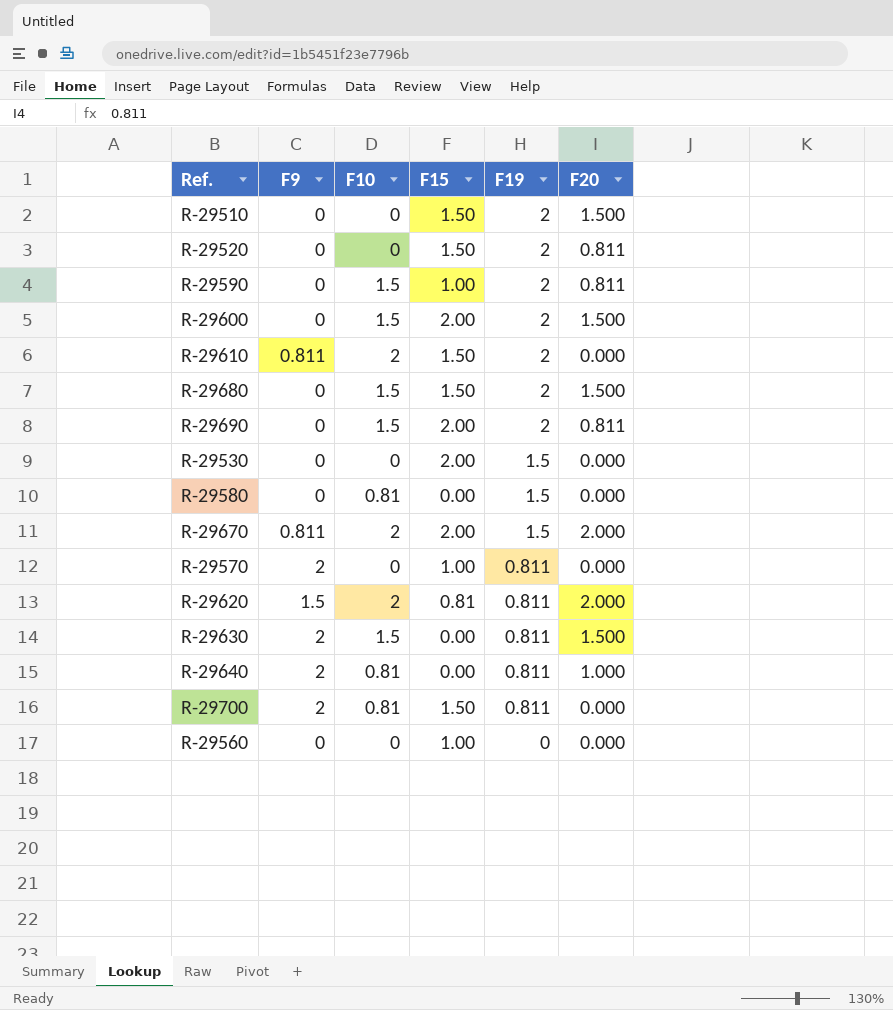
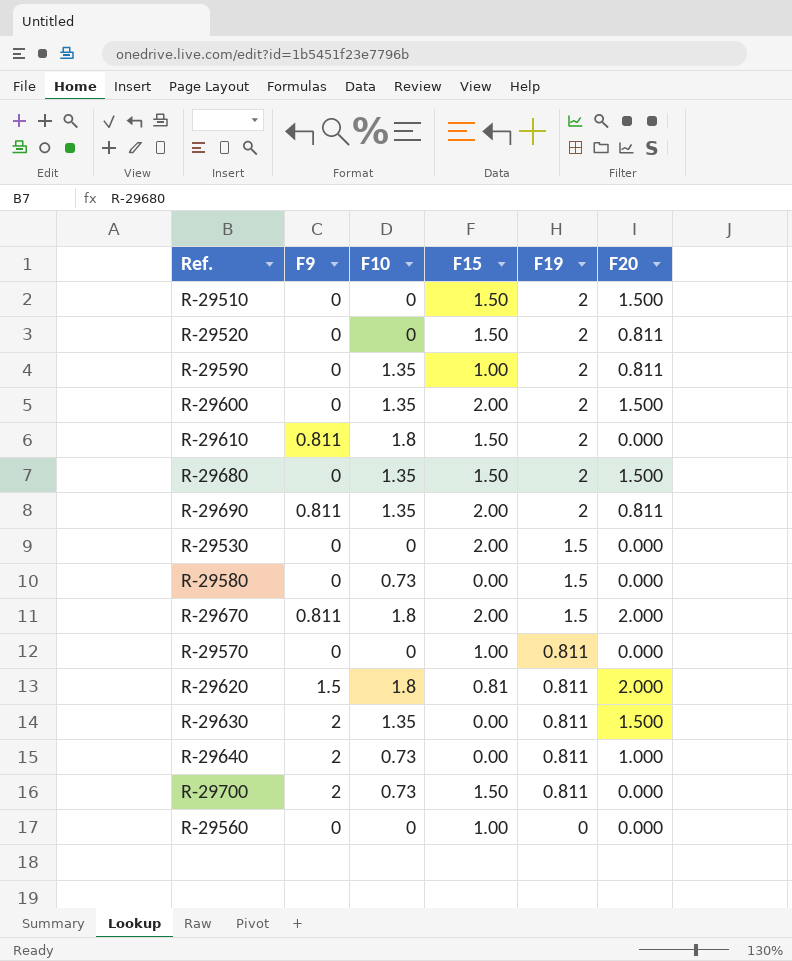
R-29590 | F10: 1.5 -> 1.35
R-29600 | F10: 1.5 -> 1.35
R-29610 | F10: 2 -> 1.8
R-29680 | F10: 1.5 -> 1.35
R-29690 | F9: 0 -> 0.811
R-29690 | F10: 1.5 -> 1.35
R-29580 | F10: 0.81 -> 0.73
R-29670 | F10: 2 -> 1.8
R-29570 | F9: 2 -> 0
R-29620 | F10: 2 -> 1.8
R-29630 | F10: 1.5 -> 1.35
R-29640 | F10: 0.81 -> 0.73
R-29700 | F10: 0.81 -> 0.73

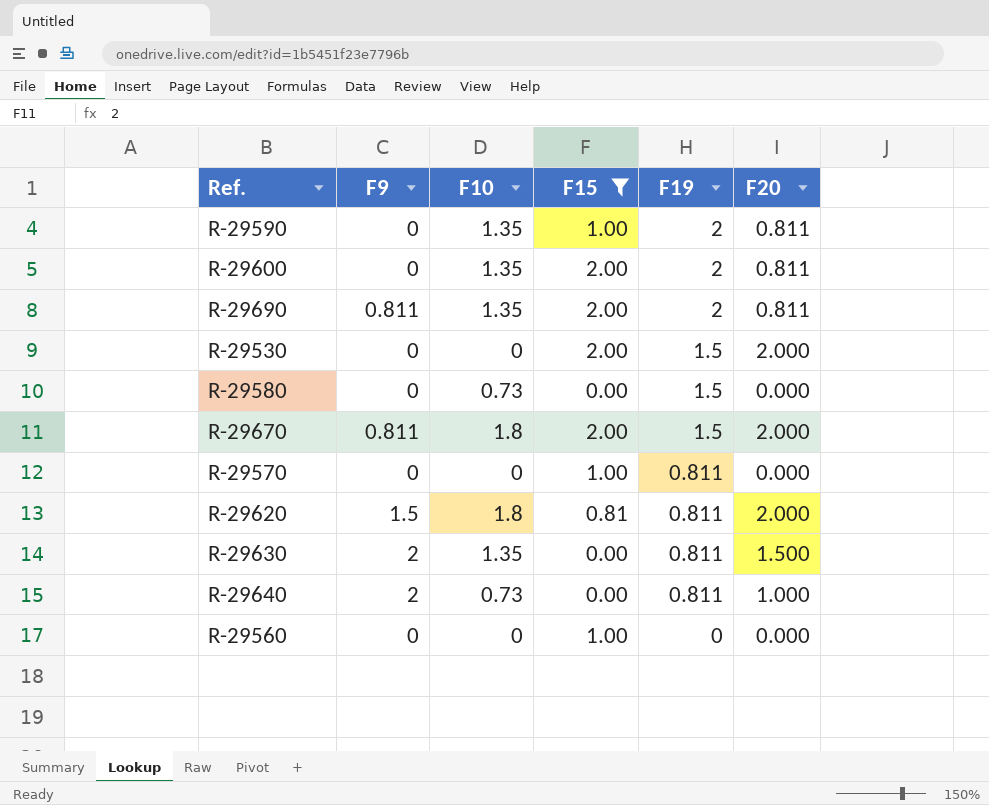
filter: none -> F15 != 1.50
R-29600 | F20: 1.500 -> 0.811
R-29530 | F20: 0.000 -> 2.000

